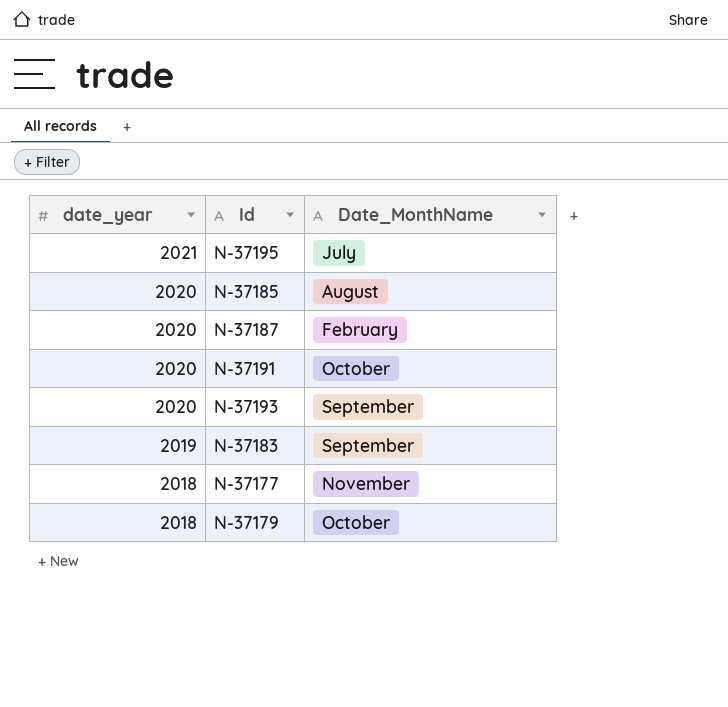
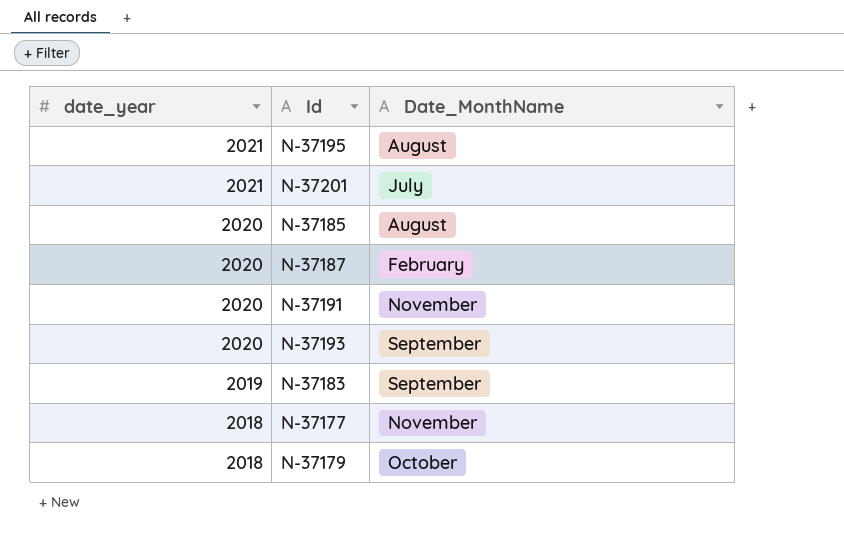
N-37195 | Date_MonthName: July -> August
row N-37201: none -> 2021 | July
N-37191 | Date_MonthName: October -> November

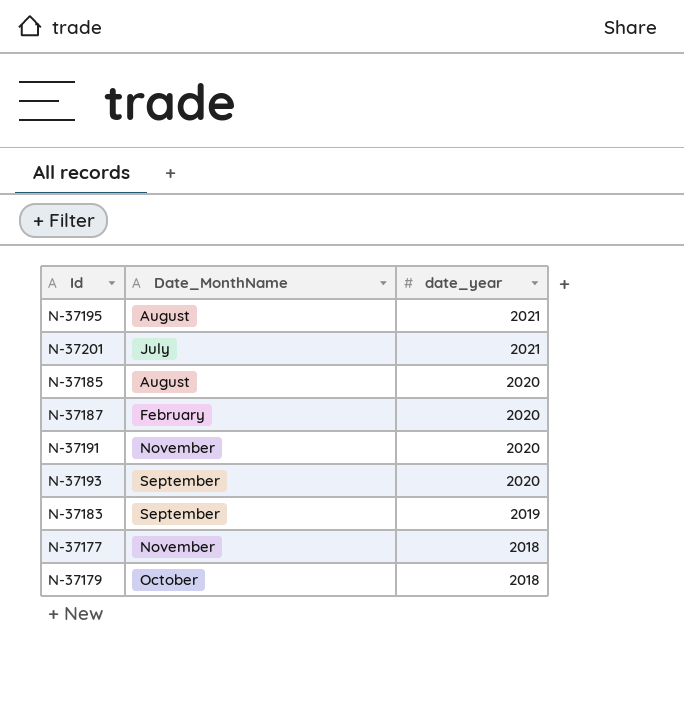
column date_year | position: 1 -> 3

